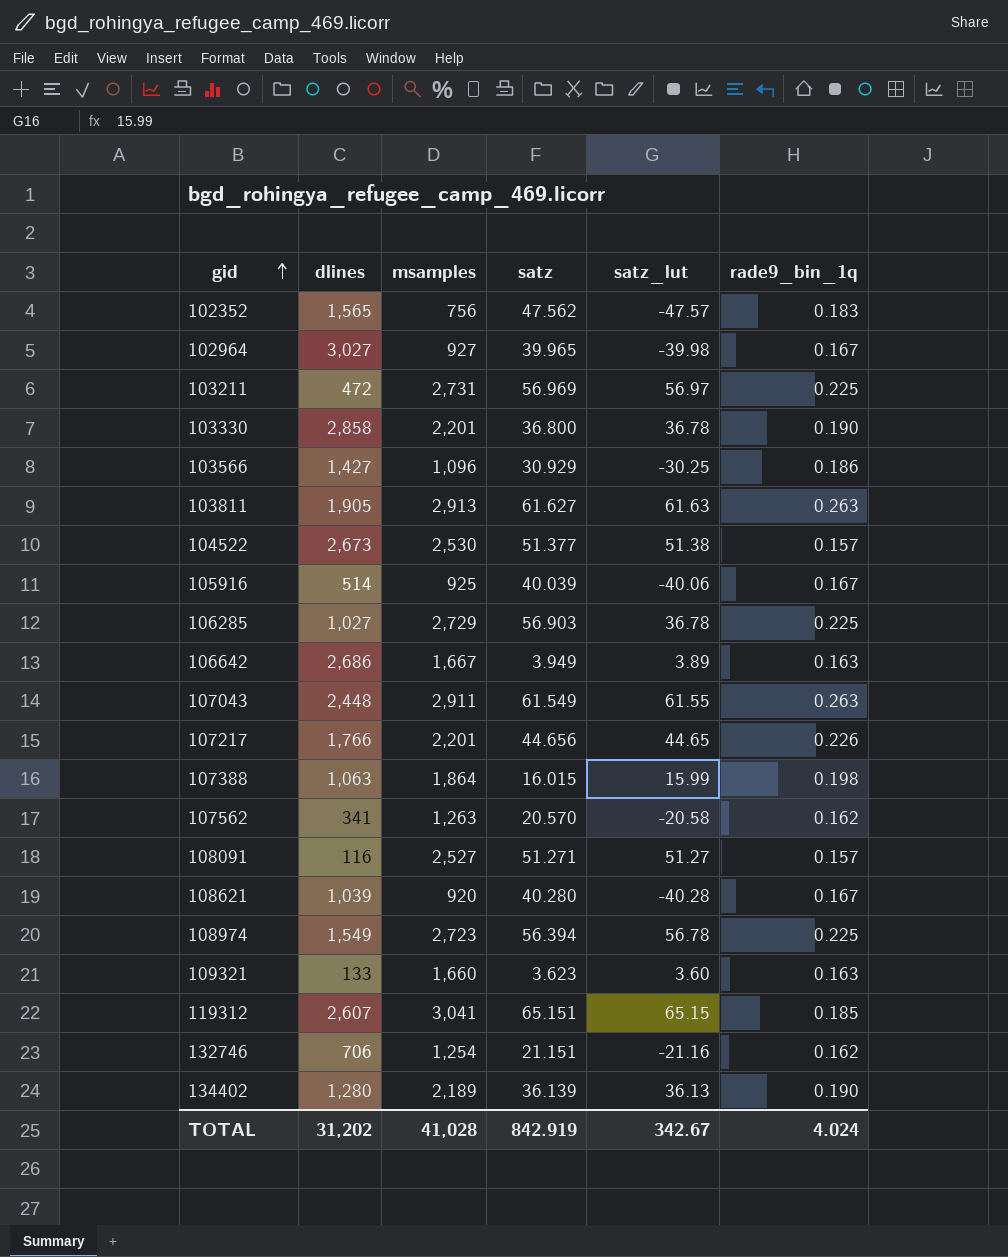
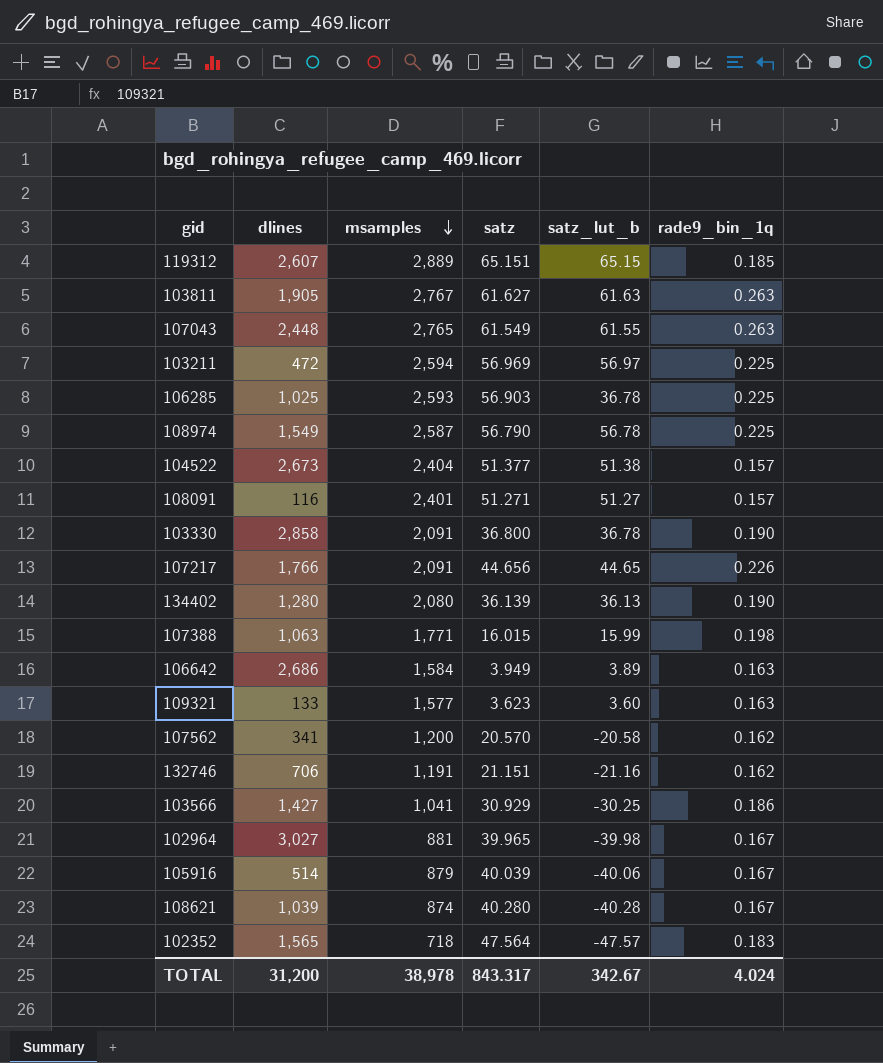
row order: gid ascending -> msamples descending
column name: satz_lut -> satz_lut_b
119312 | msamples: 3,041 -> 2,889
103811 | msamples: 2,913 -> 2,767
107043 | msamples: 2,911 -> 2,765
103211 | msamples: 2,731 -> 2,594
106285 | dlines: 1,027 -> 1,025
106285 | msamples: 2,729 -> 2,593
108974 | msamples: 2,723 -> 2,587
108974 | satz: 56.394 -> 56.790
104522 | msamples: 2,530 -> 2,404
108091 | msamples: 2,527 -> 2,401
103330 | msamples: 2,201 -> 2,091
107217 | msamples: 2,201 -> 2,091
134402 | msamples: 2,189 -> 2,080
107388 | msamples: 1,864 -> 1,771
106642 | msamples: 1,667 -> 1,584
109321 | msamples: 1,660 -> 1,577
107562 | msamples: 1,263 -> 1,200
132746 | msamples: 1,254 -> 1,191
103566 | msamples: 1,096 -> 1,041
102964 | msamples: 927 -> 881
105916 | msamples: 925 -> 879
108621 | msamples: 920 -> 874
102352 | msamples: 756 -> 718
102352 | satz: 47.562 -> 47.564
TOTAL | dlines: 31,202 -> 31,200
TOTAL | msamples: 41,028 -> 38,978
TOTAL | satz: 842.919 -> 843.317

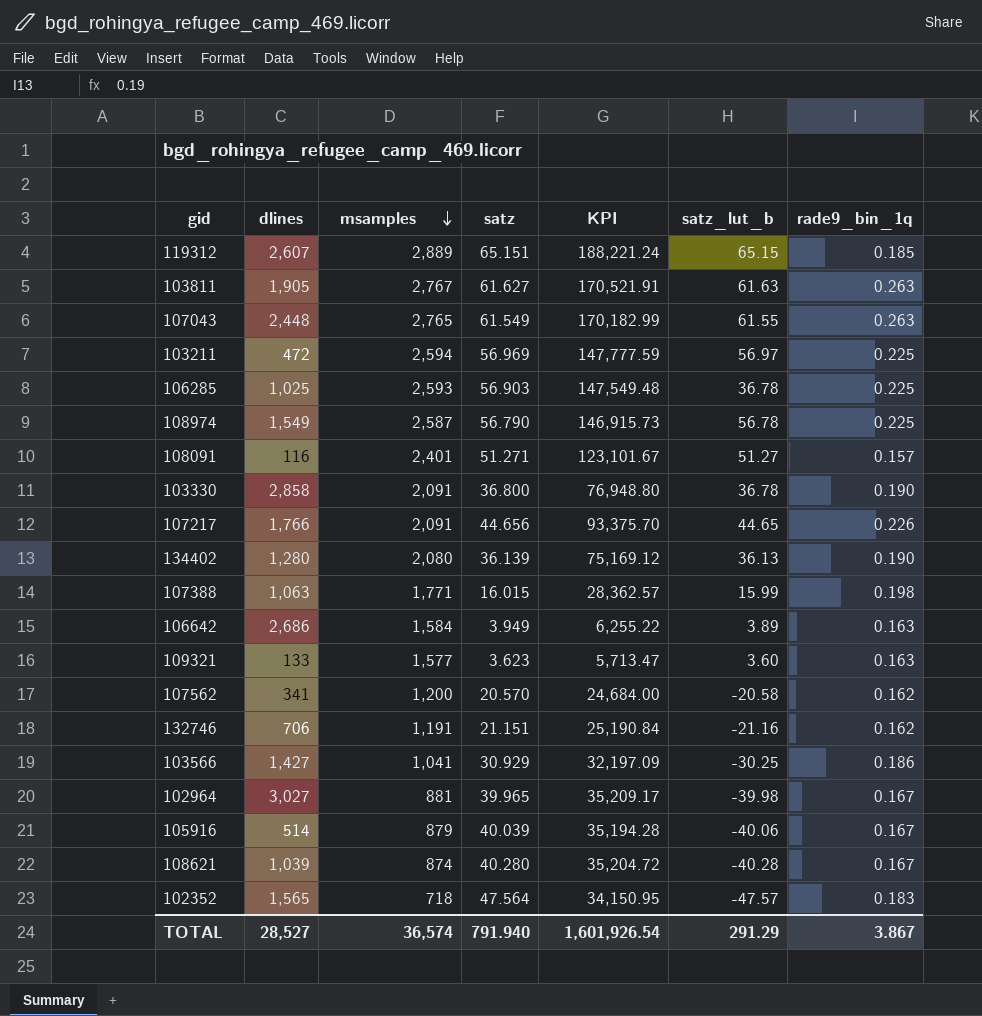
column KPI | formula: none -> [msamples] * [satz]
row 104522: 2,673 | 2,404 | 51.377 | 51.38 | 0.157 -> none
TOTAL | dlines: 31,200 -> 28,527
TOTAL | msamples: 38,978 -> 36,574
TOTAL | satz: 843.317 -> 791.940
TOTAL | satz_lut_b: 342.67 -> 291.29
TOTAL | rade9_bin_1q: 4.024 -> 3.867

